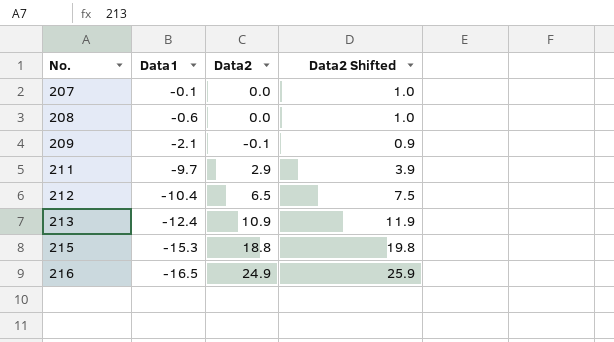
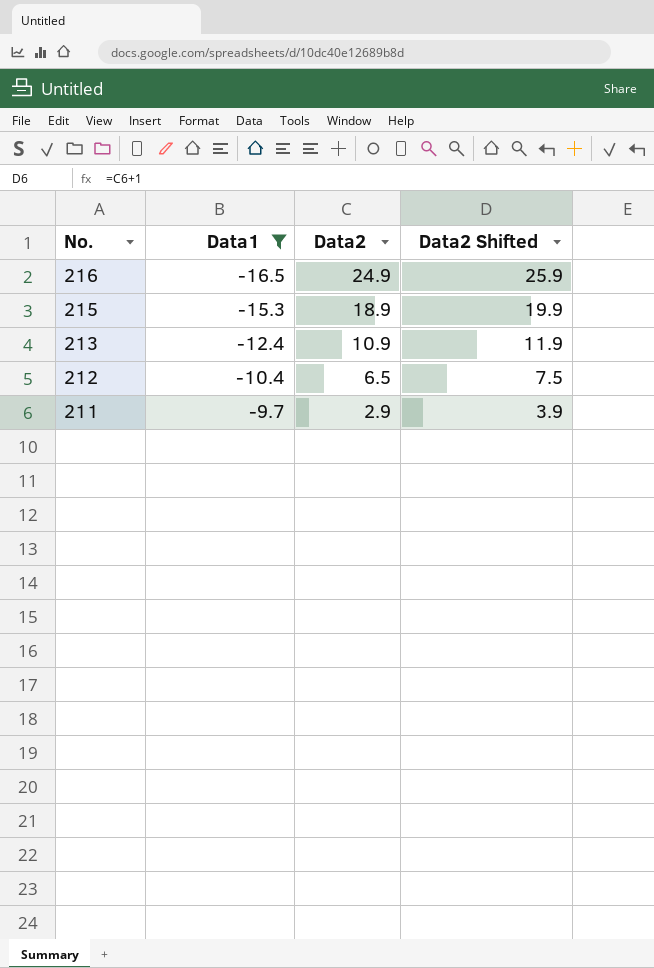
filter: none -> Data1 <= -9.7
row order: No. ascending -> No. descending
215 | Data2: 18.8 -> 18.9
215 | Data2 Shifted: 19.8 -> 19.9

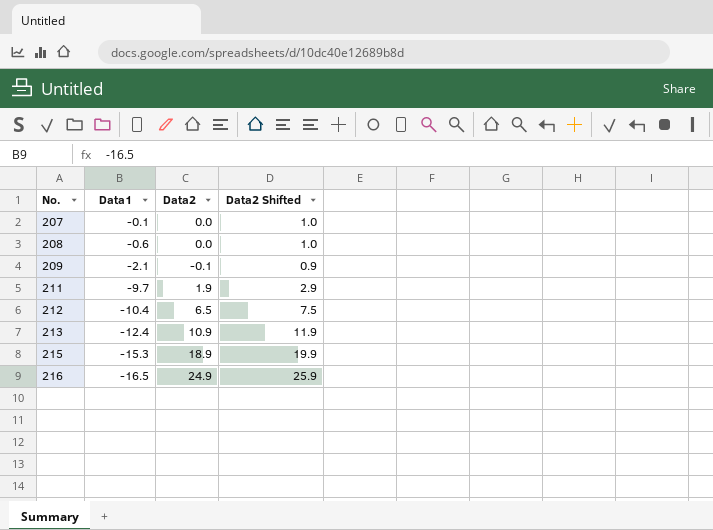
filter: Data1 <= -9.7 -> none
row order: No. descending -> No. ascending
211 | Data2: 2.9 -> 1.9
211 | Data2 Shifted: 3.9 -> 2.9

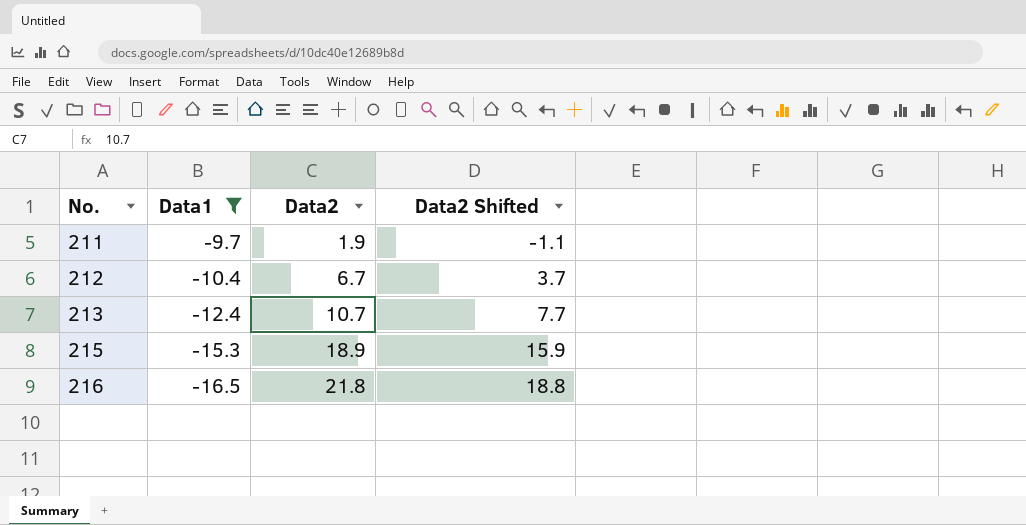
filter: none -> Data1 <= -9.7
column Data2 Shifted | formula: [Data2] + 1 -> [Data2] - 3
212 | Data2: 6.5 -> 6.7
213 | Data2: 10.9 -> 10.7
216 | Data2: 24.9 -> 21.8

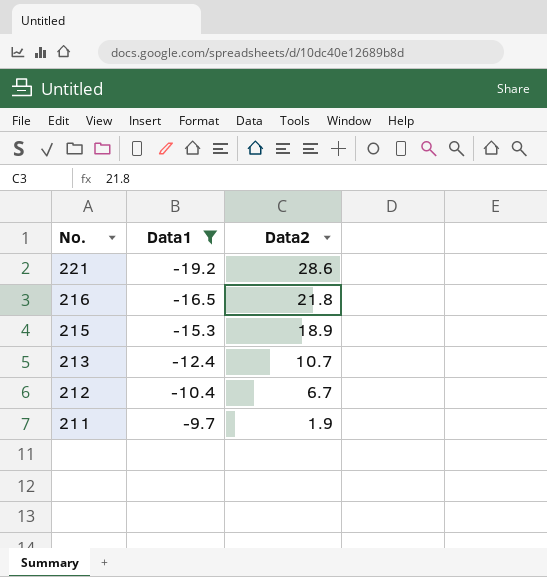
row order: No. ascending -> No. descending
column Data2 Shifted | formula: [Data2] - 3 -> none
row 221: none -> -19.2 | 28.6

